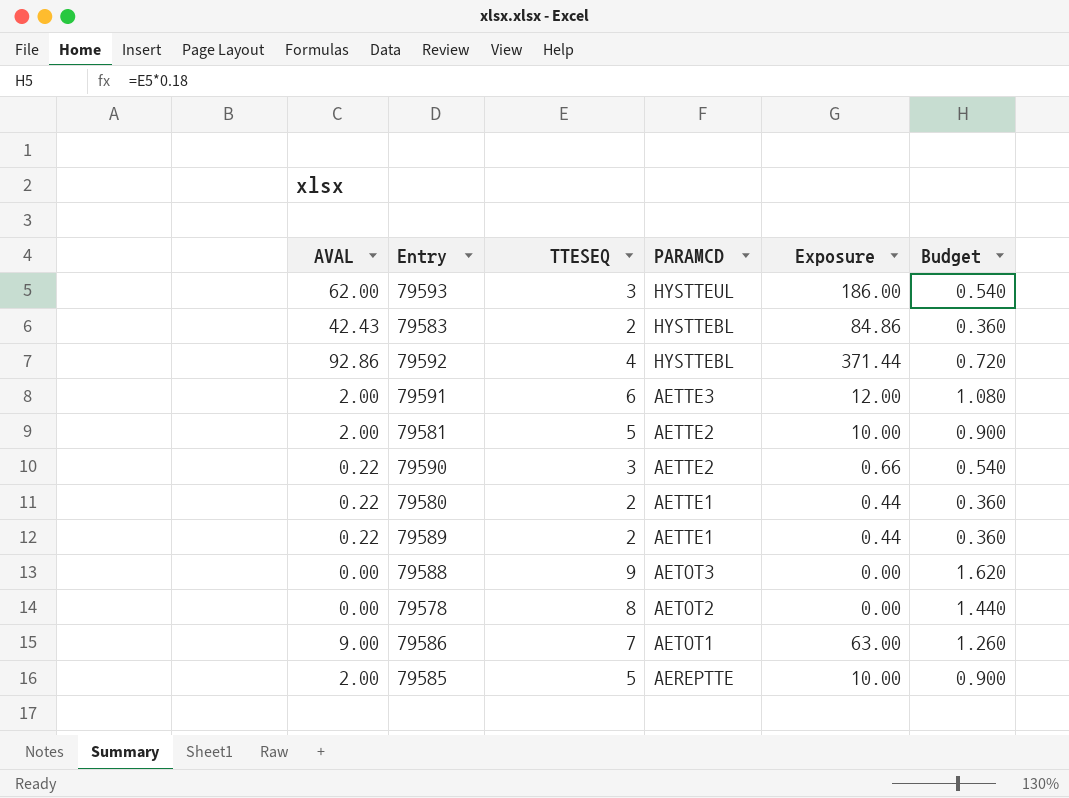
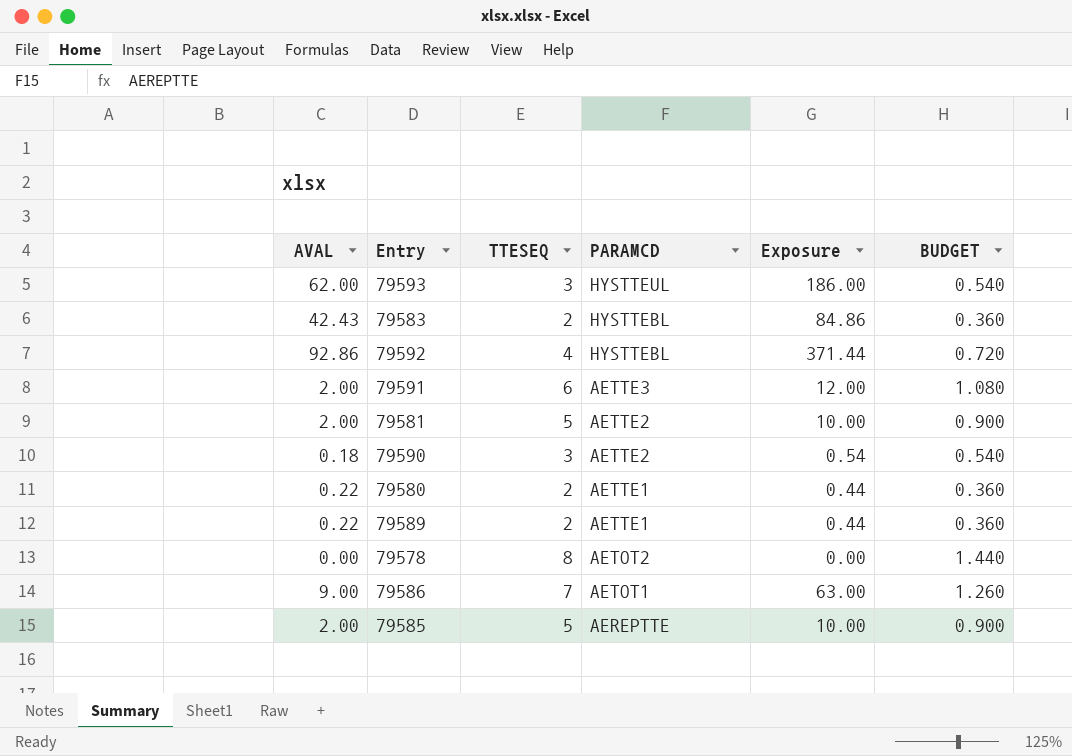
column name: Budget -> BUDGET
row 79588: 0.00 | 9 | AETOT3 | 0.00 | 1.620 -> none
79590 | AVAL: 0.22 -> 0.18
79590 | Exposure: 0.66 -> 0.54

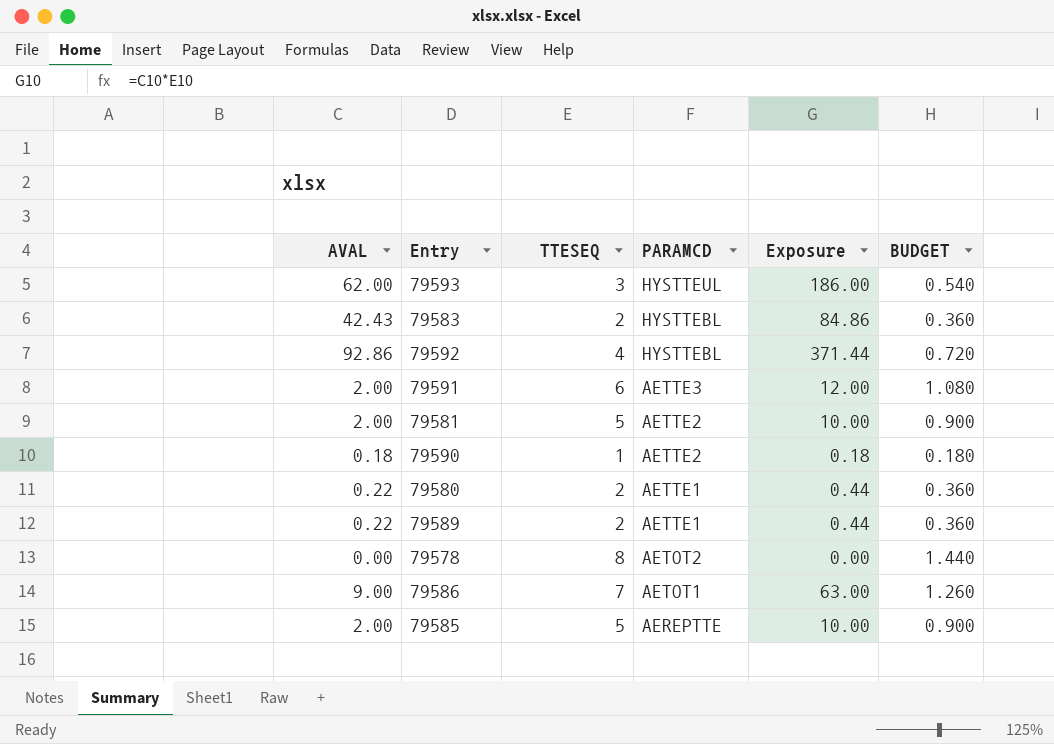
79590 | TTESEQ: 3 -> 1
79590 | Exposure: 0.54 -> 0.18
79590 | BUDGET: 0.540 -> 0.180

